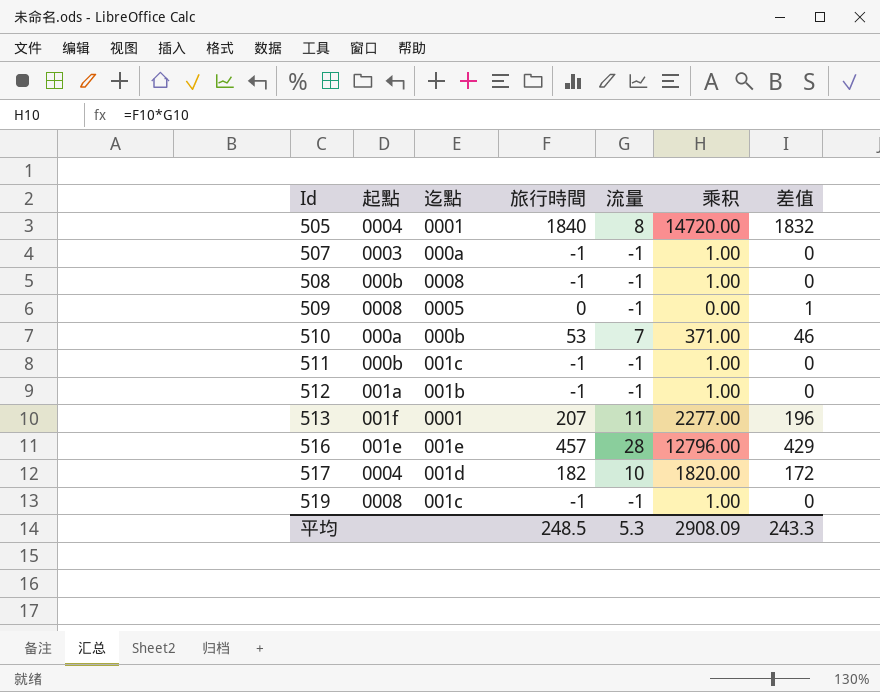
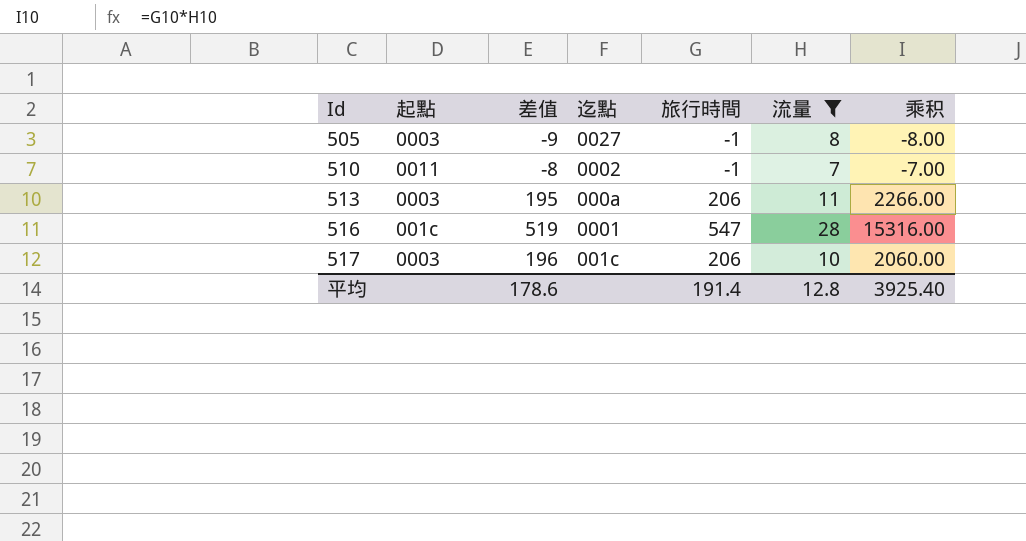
filter: none -> 流量 != -1
column 差值 | position: 7 -> 3
505 | 起點: 0004 -> 0003
505 | 差值: 1832 -> -9
505 | 迄點: 0001 -> 0027
505 | 旅行時間: 1840 -> -1
505 | 乘积: 14720.00 -> -8.00
510 | 起點: 000a -> 0011
510 | 差值: 46 -> -8
510 | 迄點: 000b -> 0002
510 | 旅行時間: 53 -> -1
510 | 乘积: 371.00 -> -7.00
513 | 起點: 001f -> 0003
513 | 差值: 196 -> 195
513 | 迄點: 0001 -> 000a
513 | 旅行時間: 207 -> 206
513 | 乘积: 2277.00 -> 2266.00
516 | 起點: 001e -> 001c
516 | 差值: 429 -> 519
516 | 迄點: 001e -> 0001
516 | 旅行時間: 457 -> 547
516 | 乘积: 12796.00 -> 15316.00
517 | 起點: 0004 -> 0003
517 | 差值: 172 -> 196
517 | 迄點: 001d -> 001c
517 | 旅行時間: 182 -> 206
517 | 乘积: 1820.00 -> 2060.00
平均 | 差值: 243.3 -> 178.6
平均 | 旅行時間: 248.5 -> 191.4
平均 | 流量: 5.3 -> 12.8
平均 | 乘积: 2908.09 -> 3925.40

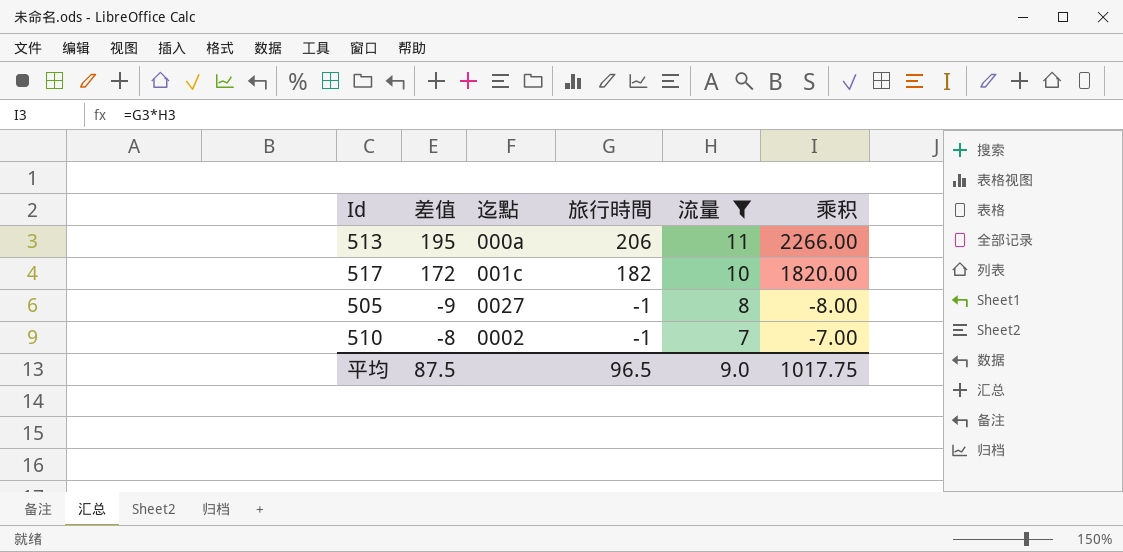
row order: Id ascending -> 旅行時間 descending
column 起點 | position: 2 -> none
row 516: 001c | 519 | 0001 | 547 | 28 | 15316.00 -> none
517 | 差值: 196 -> 172
517 | 旅行時間: 206 -> 182
517 | 乘积: 2060.00 -> 1820.00
平均 | 差值: 178.6 -> 87.5
平均 | 旅行時間: 191.4 -> 96.5
平均 | 流量: 12.8 -> 9.0
平均 | 乘积: 3925.40 -> 1017.75

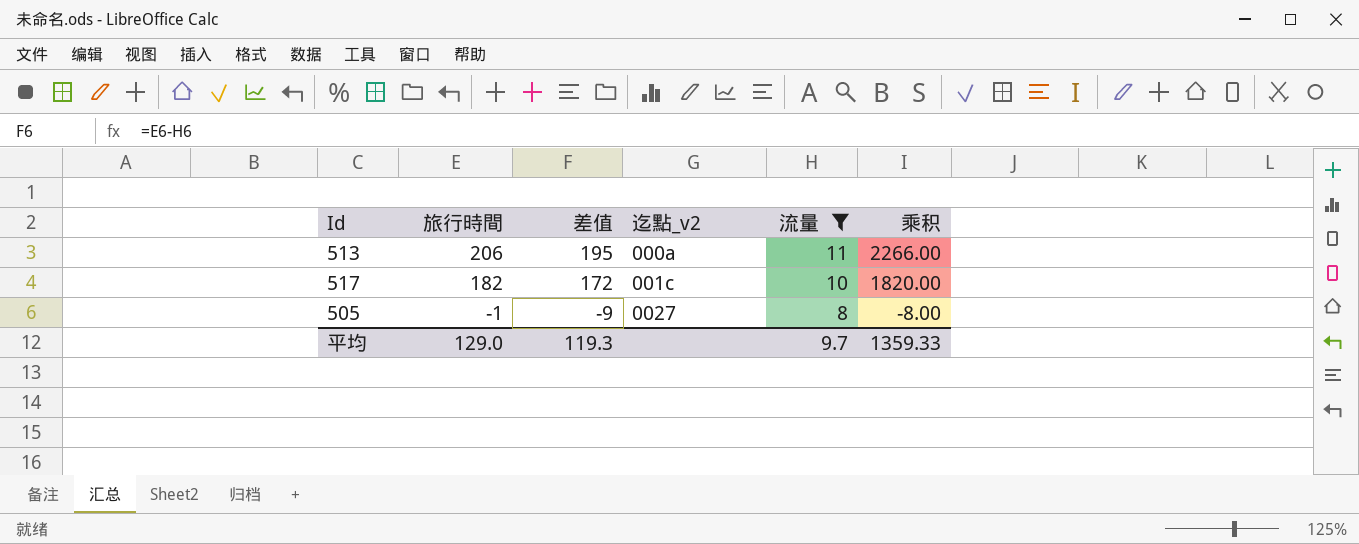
column 旅行時間 | position: 4 -> 2
column name: 迄點 -> 迄點_v2
row 510: -8 | 0002 | -1 | 7 | -7.00 -> none
平均 | 旅行時間: 96.5 -> 129.0
平均 | 差值: 87.5 -> 119.3
平均 | 流量: 9.0 -> 9.7
平均 | 乘积: 1017.75 -> 1359.33

